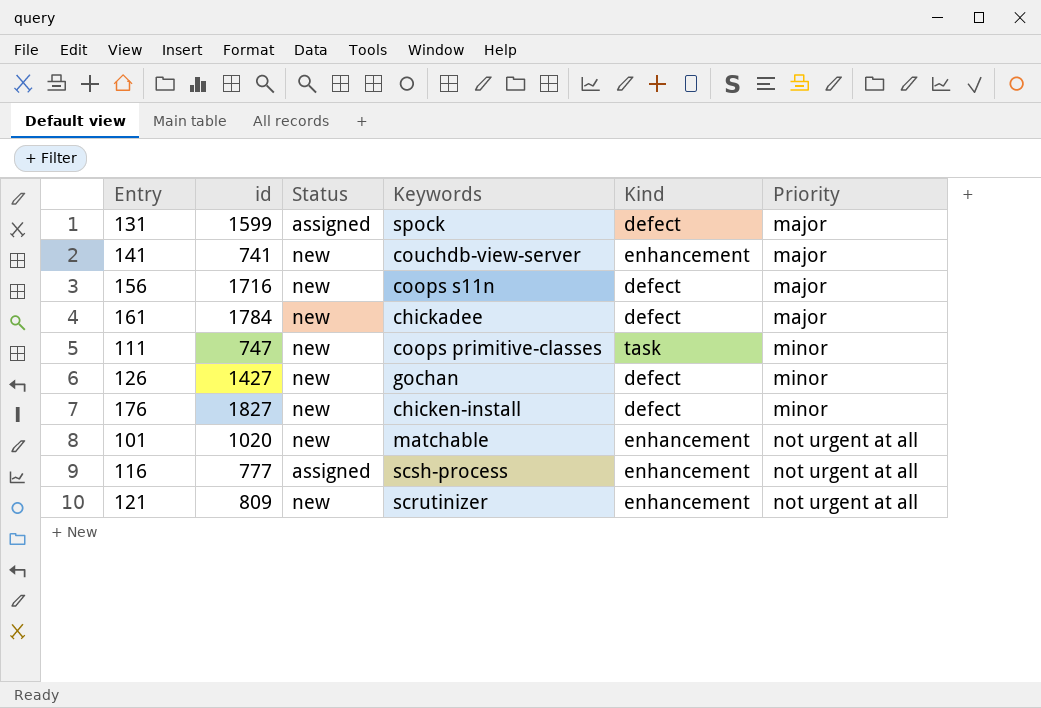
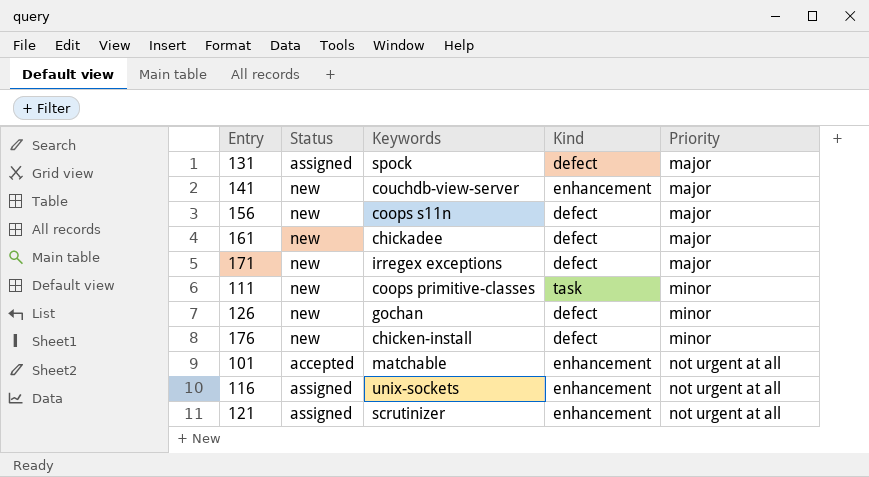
column id | position: 2 -> none
row 171: none -> new | irregex exceptions | defect | major
101 | Status: new -> accepted
116 | Keywords: scsh-process -> unix-sockets
121 | Status: new -> assigned

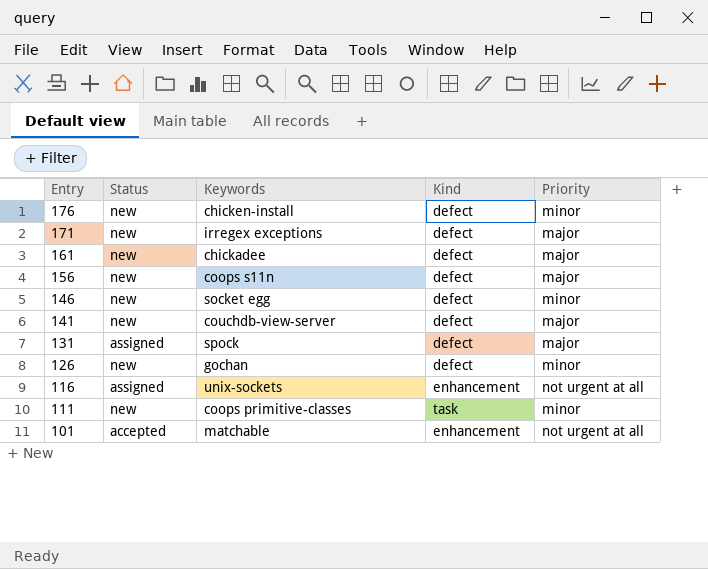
row order: Priority ascending -> Entry descending
row 121: assigned | scrutinizer | enhancement | not urgent at all -> none
row 146: none -> new | socket egg | defect | minor
141 | Kind: enhancement -> defect

